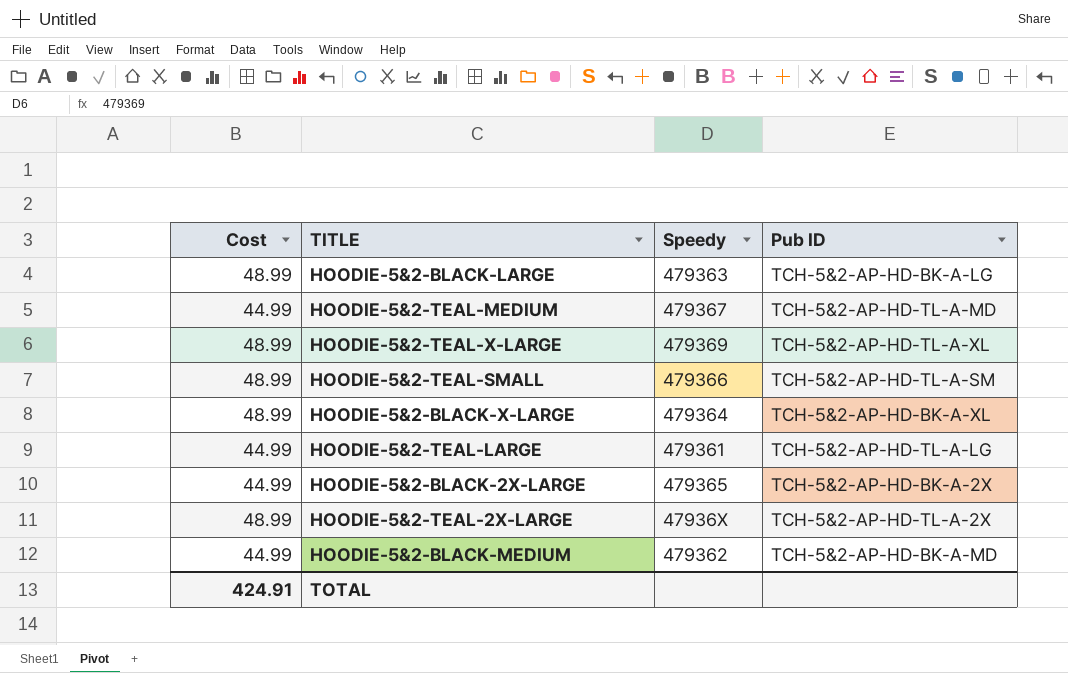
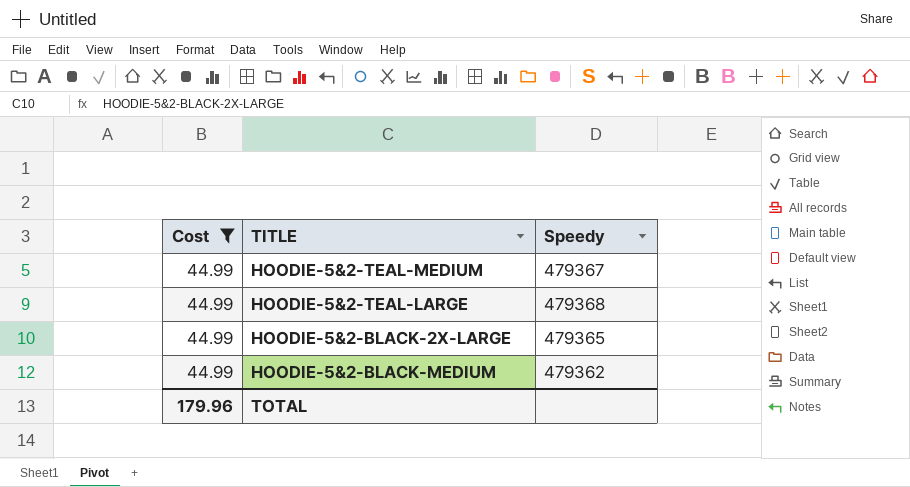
filter: none -> Cost = 44.99
column Pub ID | position: 4 -> none
HOODIE-5&2-TEAL-LARGE | Speedy: 479361 -> 479368
TOTAL | Cost: 424.91 -> 179.96

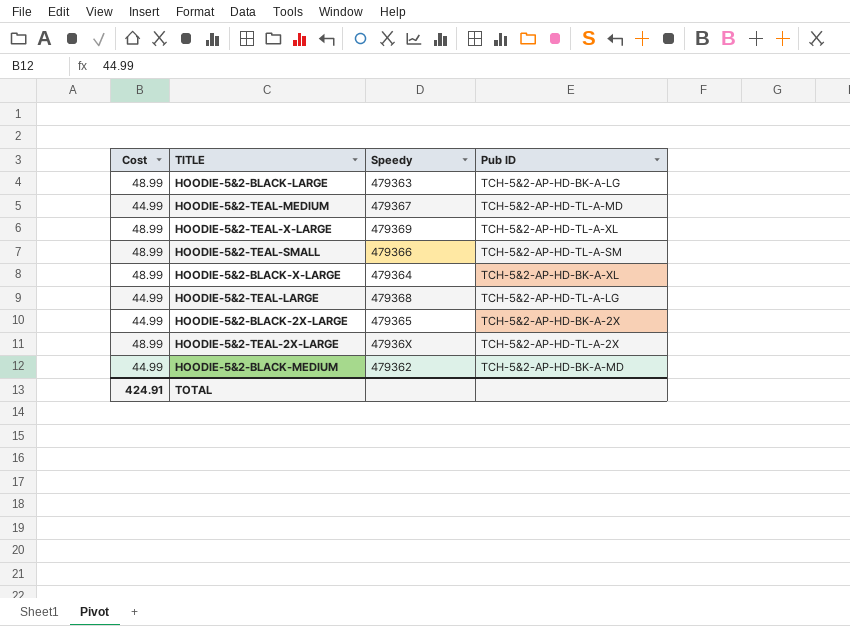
filter: Cost = 44.99 -> none
column Pub ID | position: none -> 4
TOTAL | Cost: 179.96 -> 424.91

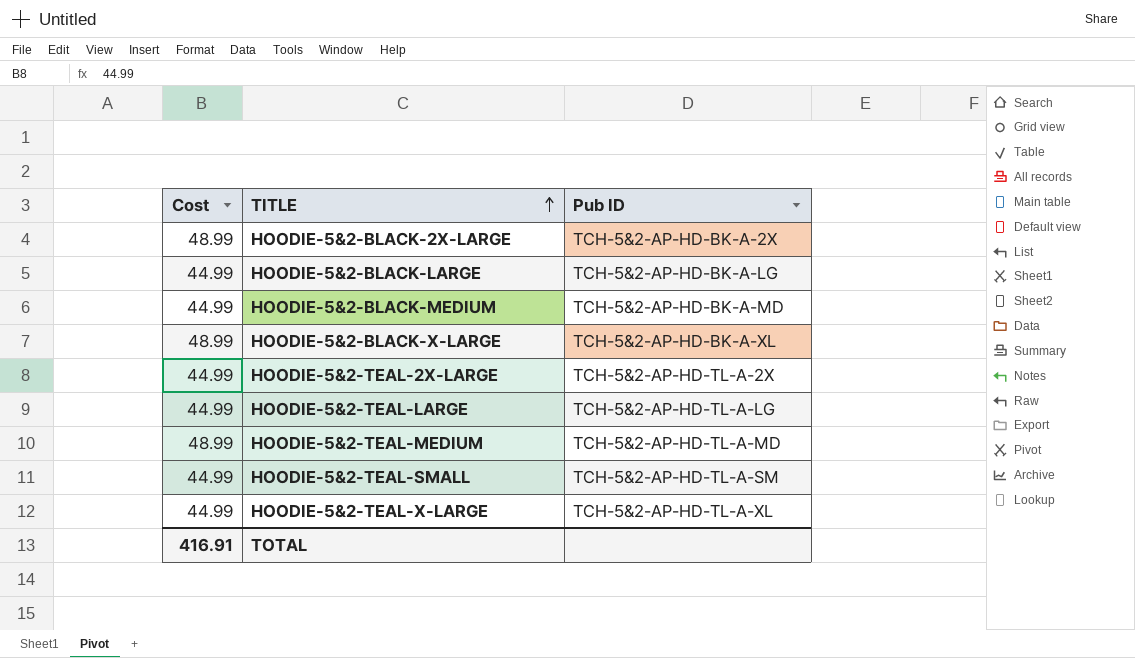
row order: none -> TITLE ascending
column Speedy | position: 3 -> none
HOODIE-5&2-BLACK-2X-LARGE | Cost: 44.99 -> 48.99
HOODIE-5&2-BLACK-LARGE | Cost: 48.99 -> 44.99
HOODIE-5&2-TEAL-2X-LARGE | Cost: 48.99 -> 44.99
HOODIE-5&2-TEAL-MEDIUM | Cost: 44.99 -> 48.99
HOODIE-5&2-TEAL-SMALL | Cost: 48.99 -> 44.99
HOODIE-5&2-TEAL-X-LARGE | Cost: 48.99 -> 44.99
TOTAL | Cost: 424.91 -> 416.91

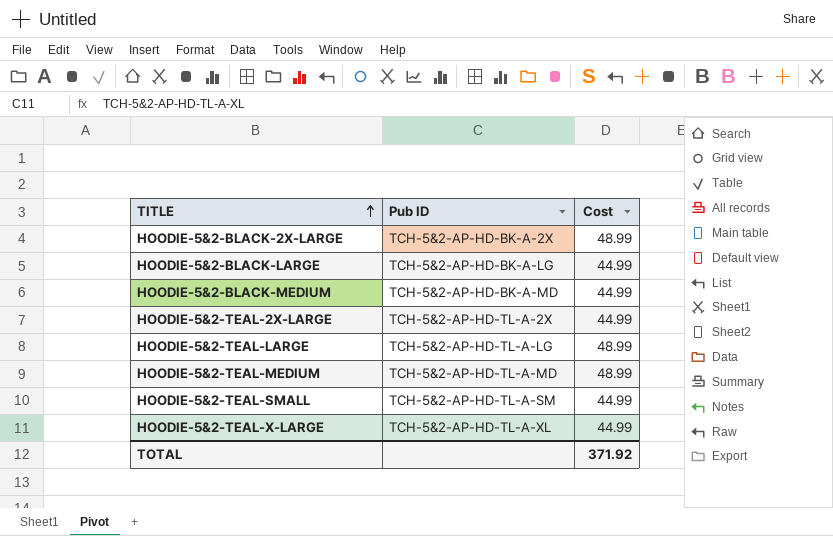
column Cost | position: 1 -> 3
row HOODIE-5&2-BLACK-X-LARGE: 48.99 | TCH-5&2-AP-HD-BK-A-XL -> none
HOODIE-5&2-TEAL-LARGE | Cost: 44.99 -> 48.99
TOTAL | Cost: 416.91 -> 371.92

